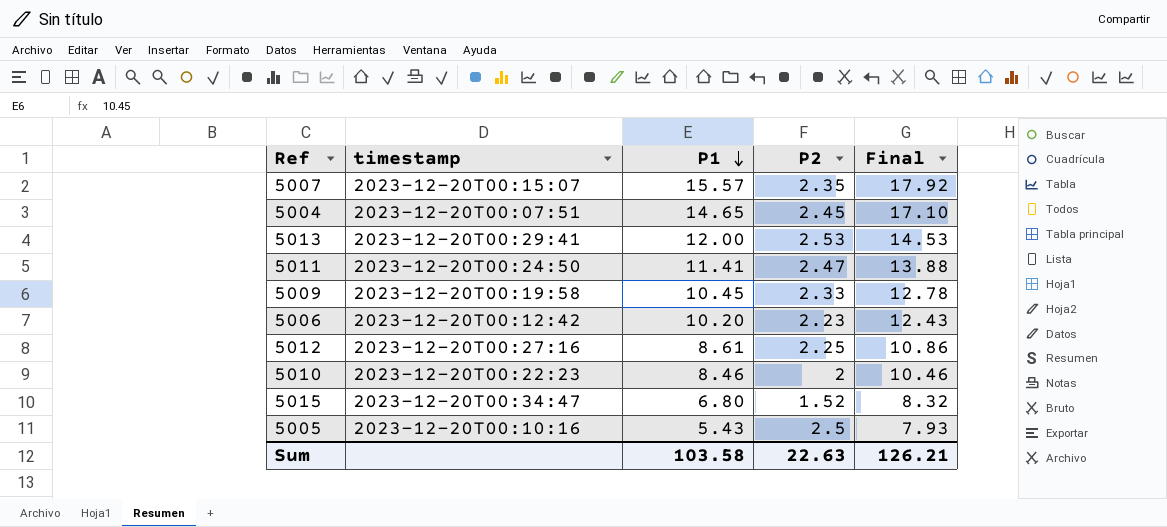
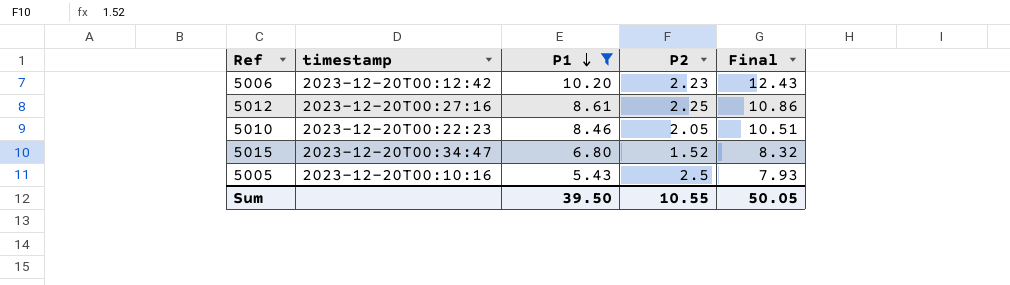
filter: none -> P1 <= 10.20
5010 | P2: 2 -> 2.05
5010 | Final: 10.46 -> 10.51
Sum | P1: 103.58 -> 39.50
Sum | P2: 22.63 -> 10.55
Sum | Final: 126.21 -> 50.05

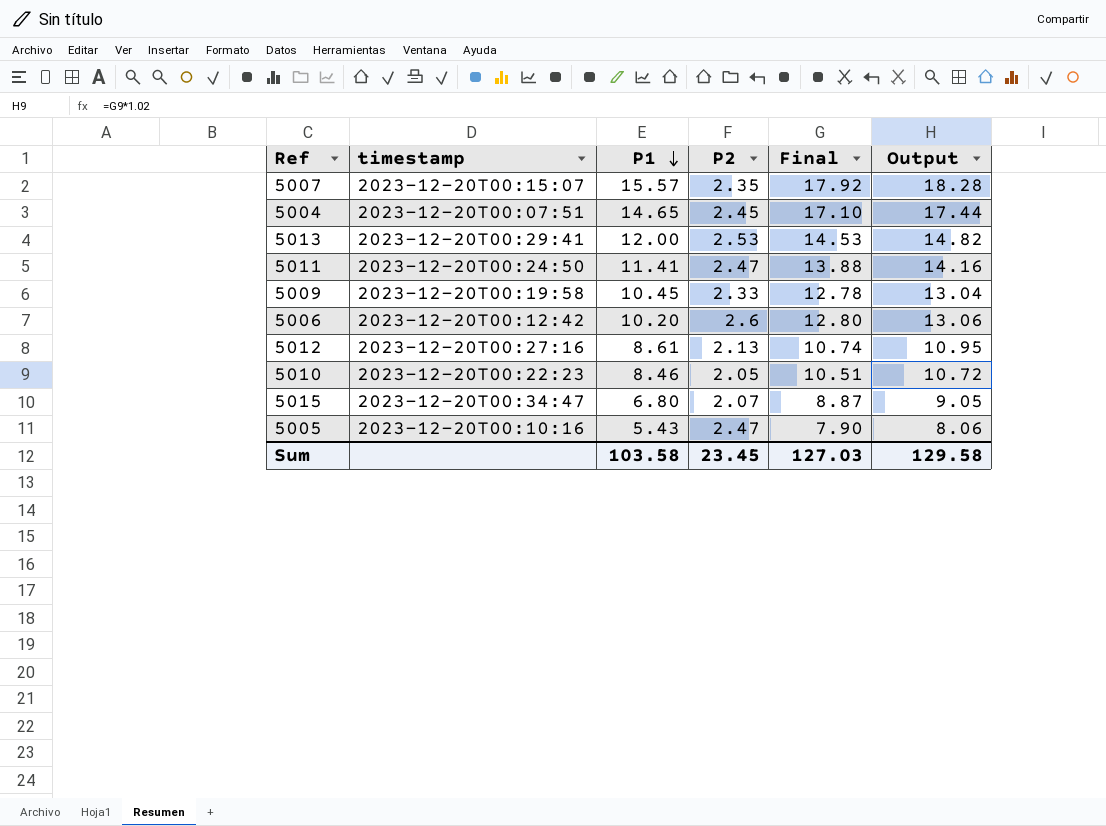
filter: P1 <= 10.20 -> none
column Output | formula: none -> [Final] * 1.02
5006 | P2: 2.23 -> 2.6
5006 | Final: 12.43 -> 12.80
5012 | P2: 2.25 -> 2.13
5012 | Final: 10.86 -> 10.74
5015 | P2: 1.52 -> 2.07
5015 | Final: 8.32 -> 8.87
5005 | P2: 2.5 -> 2.47
5005 | Final: 7.93 -> 7.90
Sum | P1: 39.50 -> 103.58
Sum | P2: 10.55 -> 23.45
Sum | Final: 50.05 -> 127.03

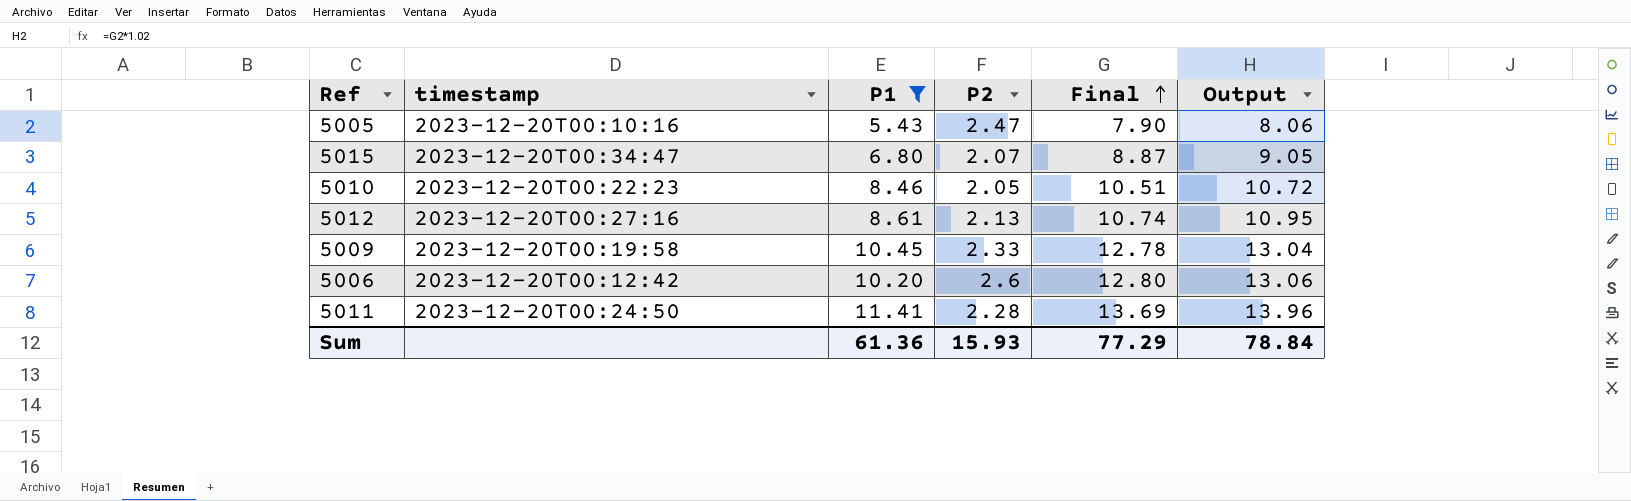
filter: none -> P1 <= 11.41
row order: P1 descending -> Final ascending
5011 | P2: 2.47 -> 2.28
5011 | Final: 13.88 -> 13.69
5011 | Output: 14.16 -> 13.96
Sum | P1: 103.58 -> 61.36
Sum | P2: 23.45 -> 15.93
Sum | Final: 127.03 -> 77.29
Sum | Output: 129.58 -> 78.84

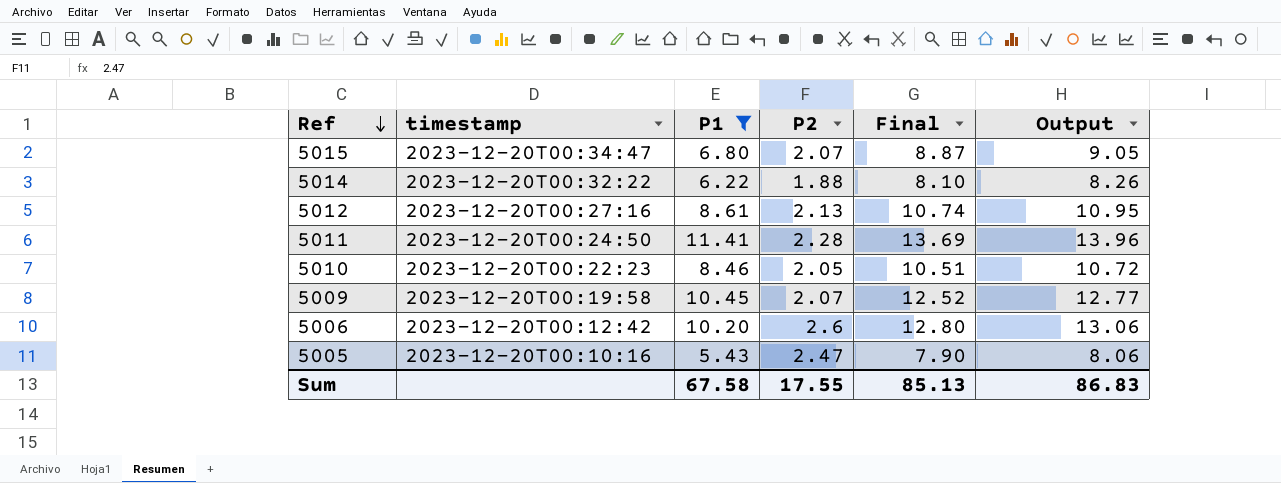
row order: Final ascending -> Ref descending
row 5014: none -> 2023-12-20T00:32:22 | 6.22 | 1.88 | 8.10 | 8.26
5009 | P2: 2.33 -> 2.07
5009 | Final: 12.78 -> 12.52
5009 | Output: 13.04 -> 12.77
Sum | P1: 61.36 -> 67.58
Sum | P2: 15.93 -> 17.55
Sum | Final: 77.29 -> 85.13
Sum | Output: 78.84 -> 86.83

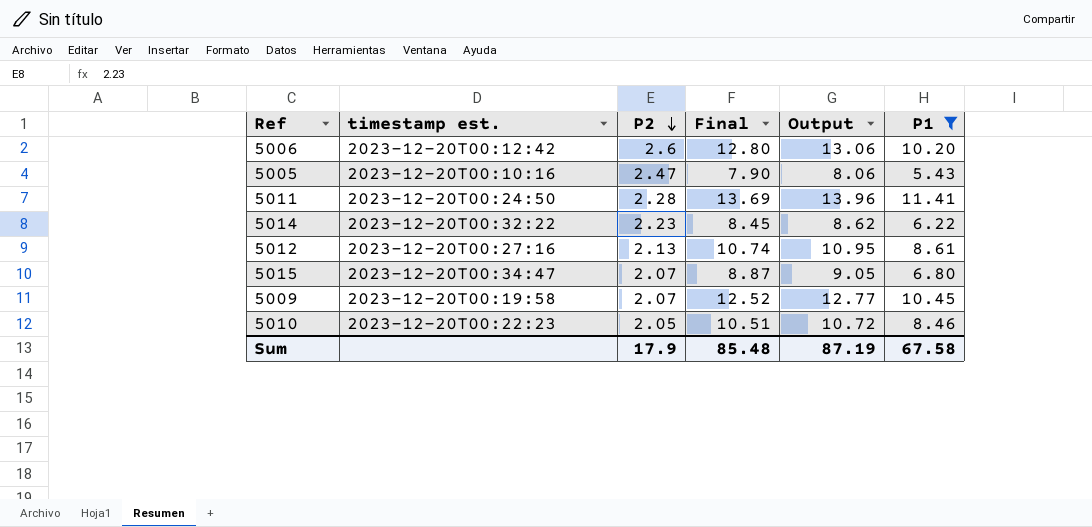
row order: Ref descending -> P2 descending
column name: timestamp -> timestamp est.
column P1 | position: 3 -> 6
5014 | P2: 1.88 -> 2.23
5014 | Final: 8.10 -> 8.45
5014 | Output: 8.26 -> 8.62
Sum | P2: 17.55 -> 17.9
Sum | Final: 85.13 -> 85.48
Sum | Output: 86.83 -> 87.19

